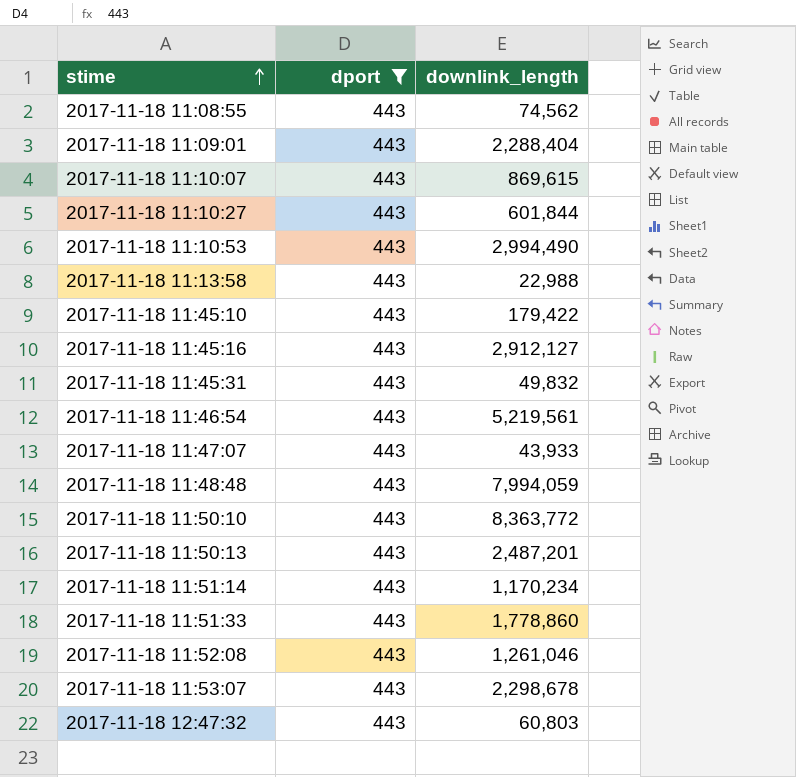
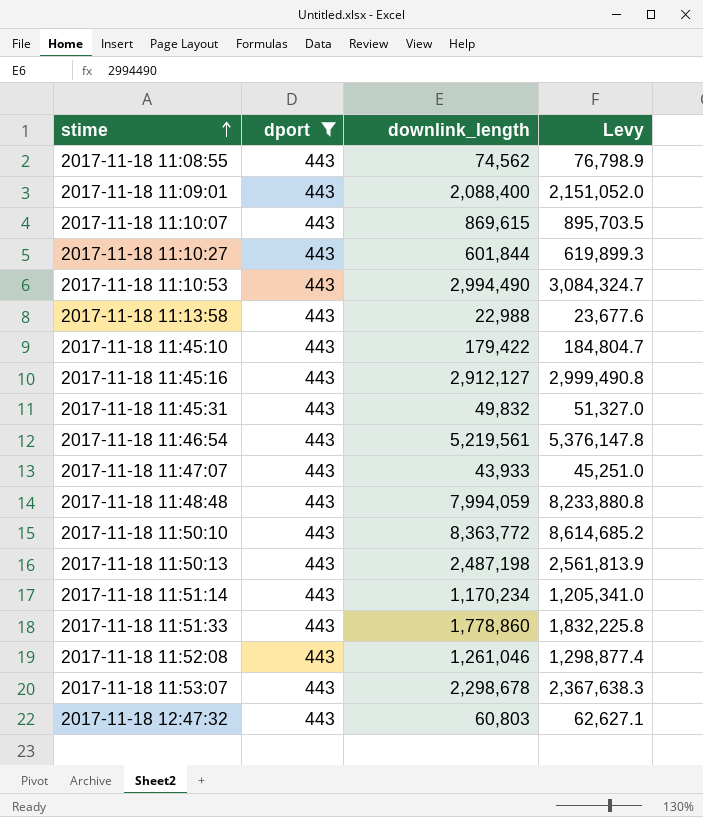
column Levy | formula: none -> [downlink_length] * 1.03
2017-11-18 11:09:01 | downlink_length: 2,288,404 -> 2,088,400
2017-11-18 11:50:13 | downlink_length: 2,487,201 -> 2,487,198

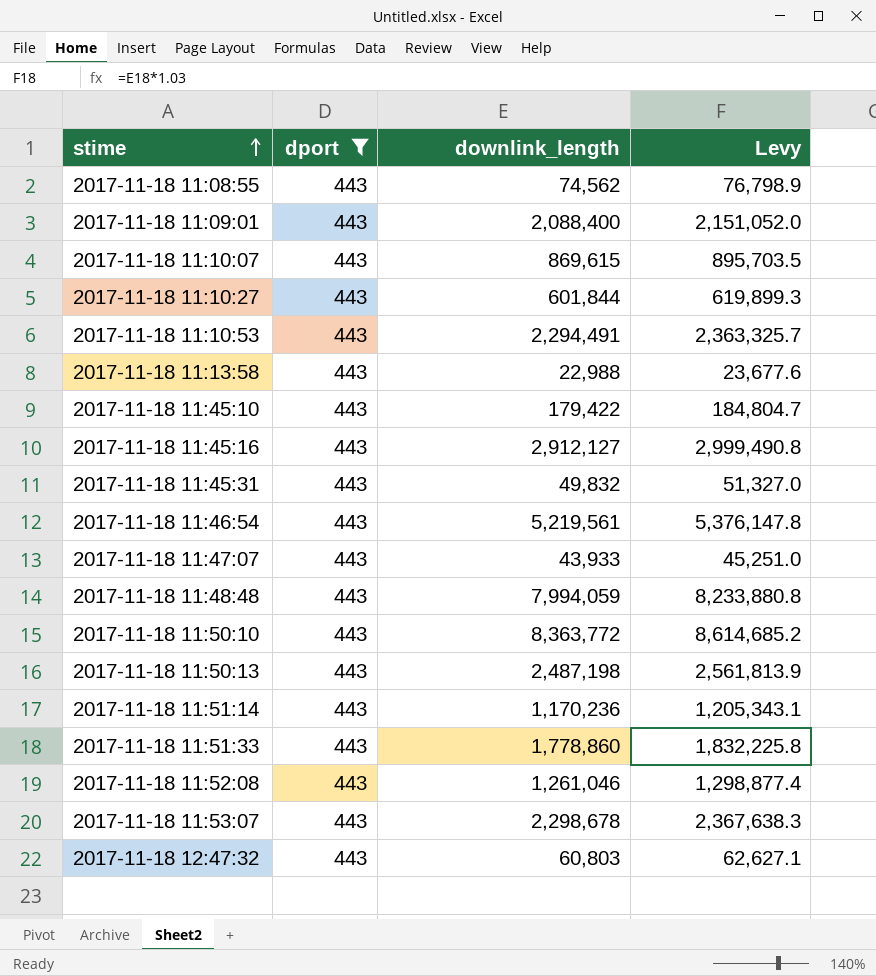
2017-11-18 11:10:53 | downlink_length: 2,994,490 -> 2,294,491
2017-11-18 11:10:53 | Levy: 3,084,324.7 -> 2,363,325.7
2017-11-18 11:51:14 | downlink_length: 1,170,234 -> 1,170,236
2017-11-18 11:51:14 | Levy: 1,205,341.0 -> 1,205,343.1

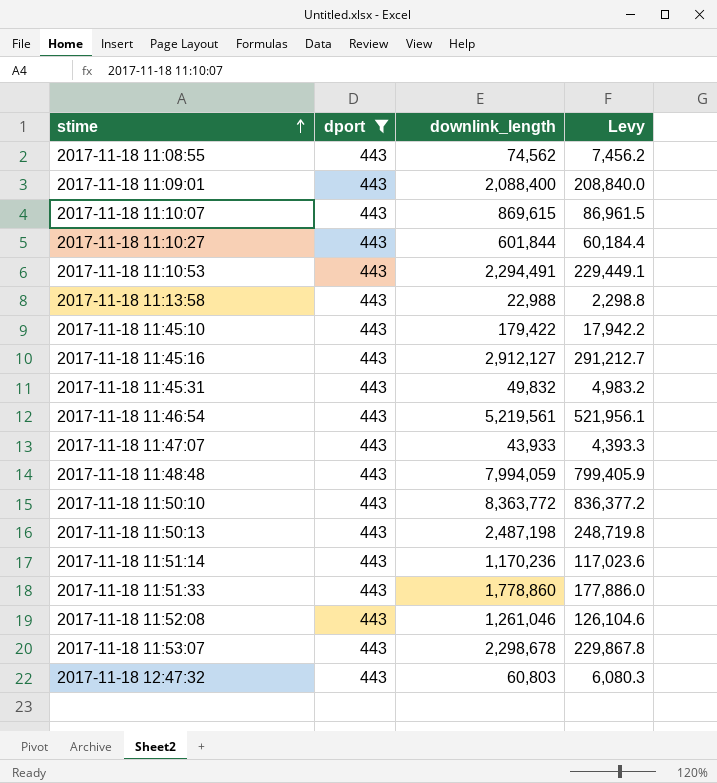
column Levy | formula: [downlink_length] * 1.03 -> [downlink_length] * 0.1

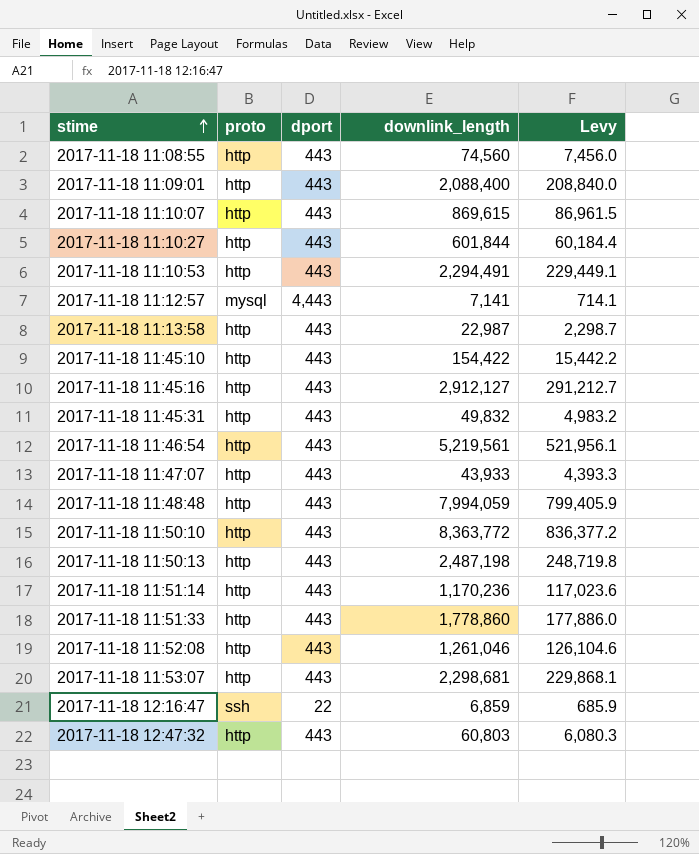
filter: dport = 443 -> none
column proto | position: none -> 2
2017-11-18 11:08:55 | downlink_length: 74,562 -> 74,560
2017-11-18 11:08:55 | Levy: 7,456.2 -> 7,456.0
2017-11-18 11:13:58 | downlink_length: 22,988 -> 22,987
2017-11-18 11:13:58 | Levy: 2,298.8 -> 2,298.7
2017-11-18 11:45:10 | downlink_length: 179,422 -> 154,422
2017-11-18 11:45:10 | Levy: 17,942.2 -> 15,442.2
2017-11-18 11:53:07 | downlink_length: 2,298,678 -> 2,298,681
2017-11-18 11:53:07 | Levy: 229,867.8 -> 229,868.1

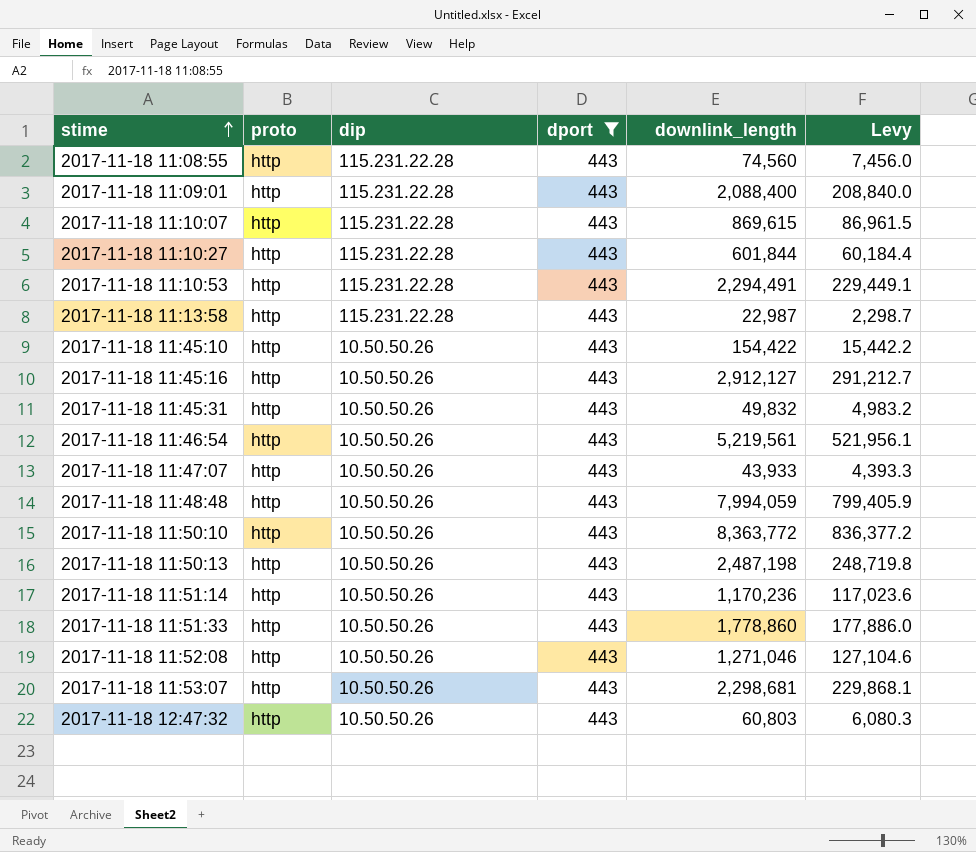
filter: none -> dport = 443
column dip | position: none -> 3
2017-11-18 11:52:08 | downlink_length: 1,261,046 -> 1,271,046
2017-11-18 11:52:08 | Levy: 126,104.6 -> 127,104.6

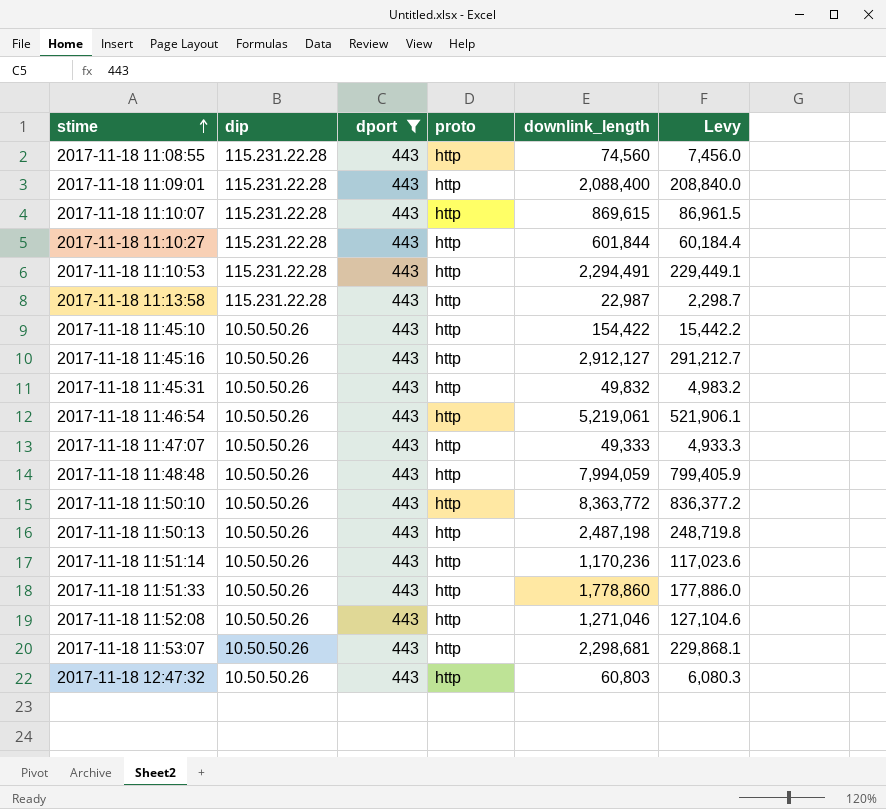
column proto | position: 2 -> 4
2017-11-18 11:46:54 | downlink_length: 5,219,561 -> 5,219,061
2017-11-18 11:46:54 | Levy: 521,956.1 -> 521,906.1
2017-11-18 11:47:07 | downlink_length: 43,933 -> 49,333
2017-11-18 11:47:07 | Levy: 4,393.3 -> 4,933.3

